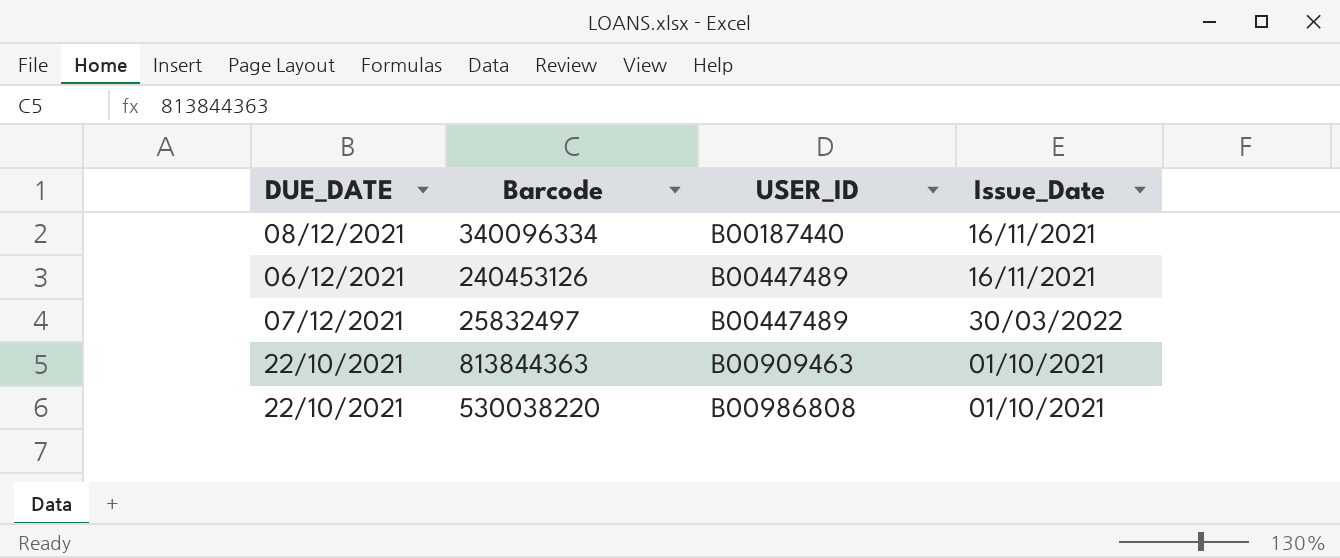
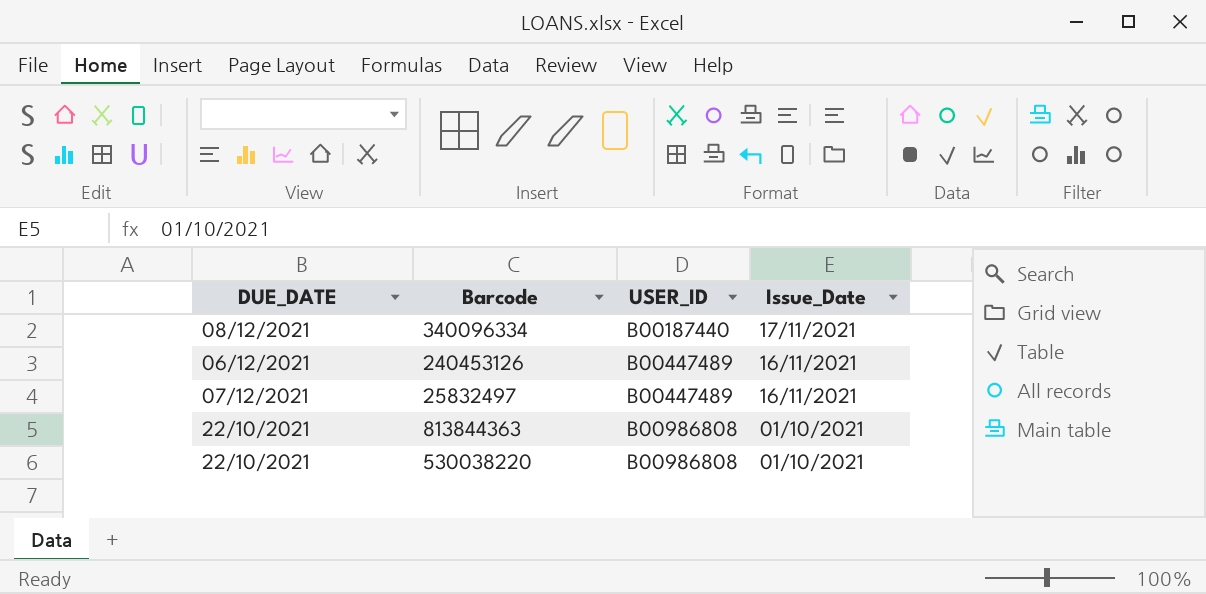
340096334 | Issue_Date: 16/11/2021 -> 17/11/2021
25832497 | Issue_Date: 30/03/2022 -> 16/11/2021
813844363 | USER_ID: B00909463 -> B00986808

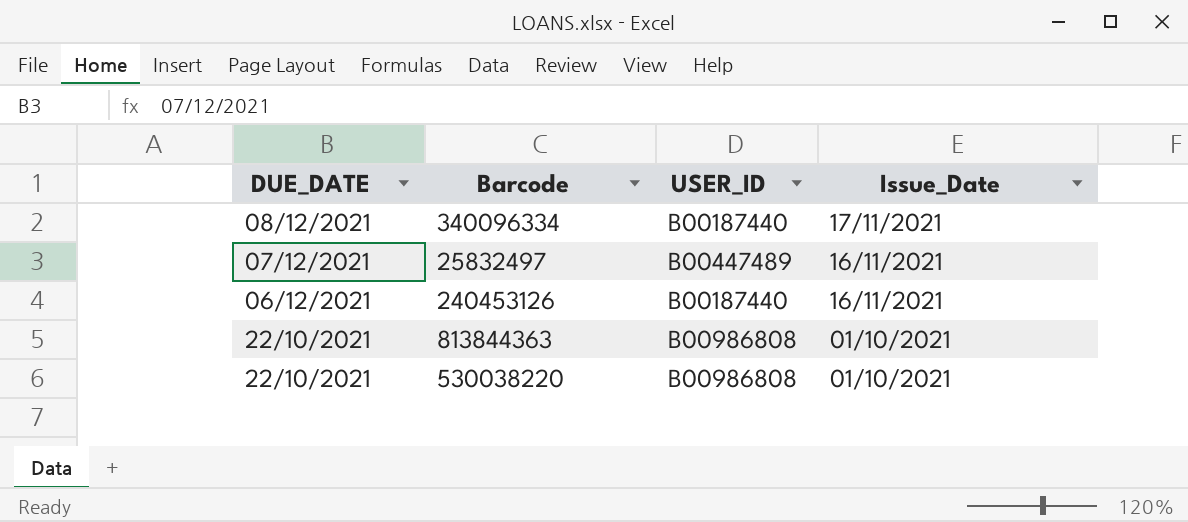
row order: USER_ID ascending -> DUE_DATE descending
240453126 | USER_ID: B00447489 -> B00187440

